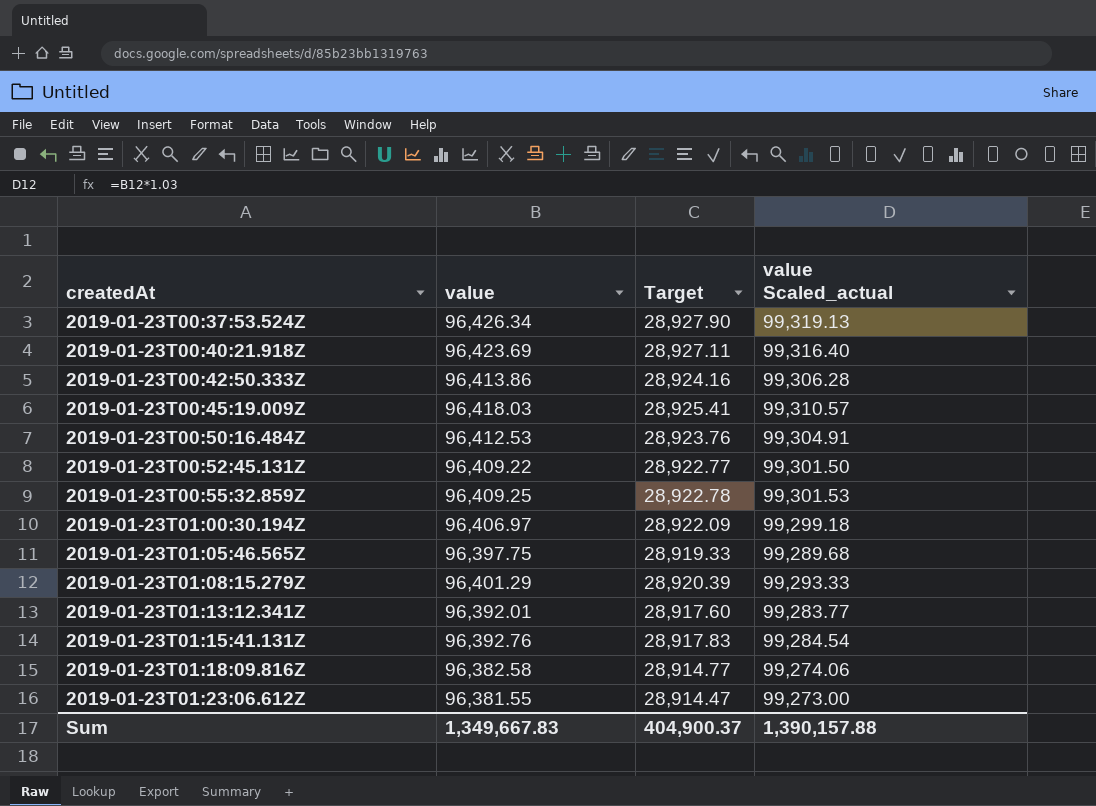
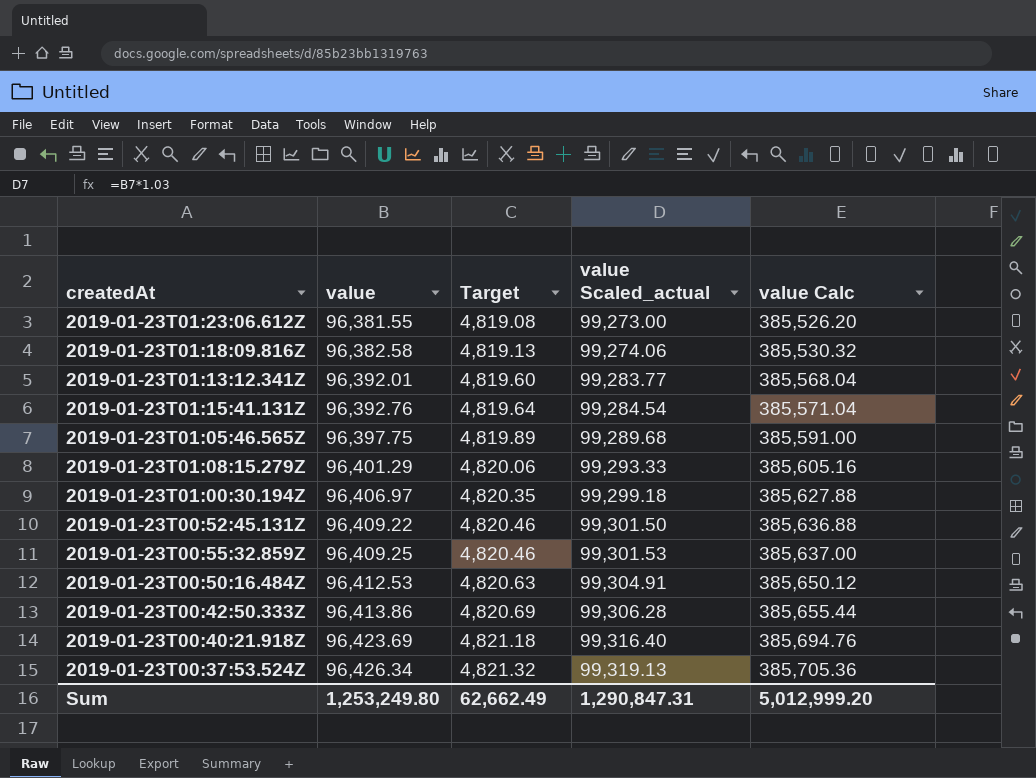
row order: createdAt ascending -> value ascending
column Target | formula: [value] * 0.3 -> [value] * 0.05
column value Calc | formula: none -> [value] * 4
row 2019-01-23T00:45:19.009Z: 96,418.03 | 28,925.41 | 99,310.57 -> none
Sum | value: 1,349,667.83 -> 1,253,249.80
Sum | Target: 404,900.37 -> 62,662.49
Sum | value Scaled_actual: 1,390,157.88 -> 1,290,847.31

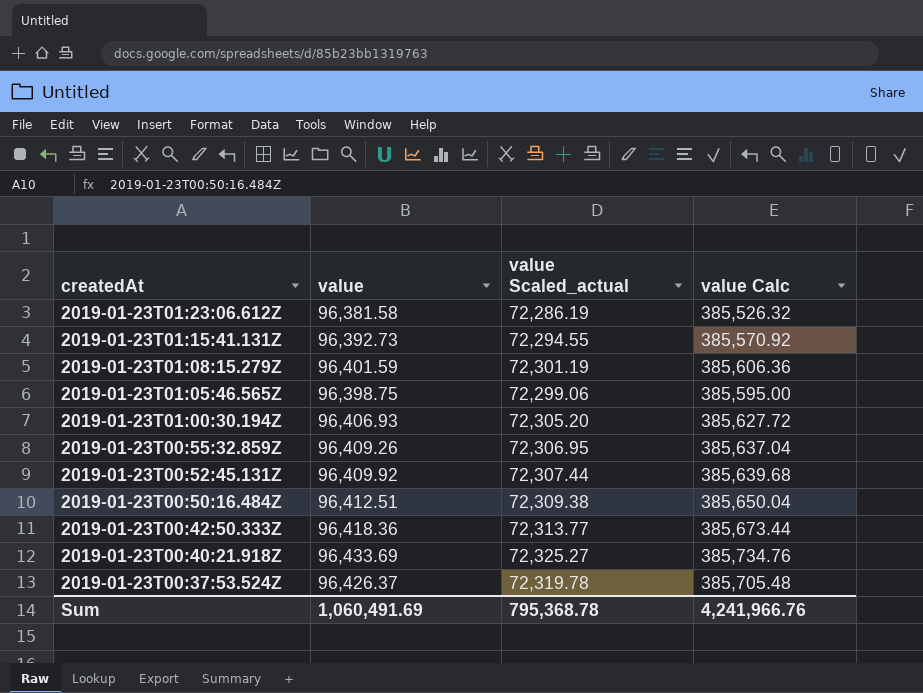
row order: value ascending -> createdAt descending
column Target | formula: [value] * 0.05 -> none
column value Scaled_actual | formula: [value] * 1.03 -> [value] * 0.75
row 2019-01-23T01:18:09.816Z: 96,382.58 | 4,819.13 | 99,274.06 | 385,530.32 -> none
row 2019-01-23T01:13:12.341Z: 96,392.01 | 4,819.60 | 99,283.77 | 385,568.04 -> none
2019-01-23T01:23:06.612Z | value: 96,381.55 -> 96,381.58
2019-01-23T01:23:06.612Z | value Calc: 385,526.20 -> 385,526.32
2019-01-23T01:15:41.131Z | value: 96,392.76 -> 96,392.73
2019-01-23T01:15:41.131Z | value Calc: 385,571.04 -> 385,570.92
2019-01-23T01:08:15.279Z | value: 96,401.29 -> 96,401.59
2019-01-23T01:08:15.279Z | value Calc: 385,605.16 -> 385,606.36
2019-01-23T01:05:46.565Z | value: 96,397.75 -> 96,398.75
2019-01-23T01:05:46.565Z | value Calc: 385,591.00 -> 385,595.00
2019-01-23T01:00:30.194Z | value: 96,406.97 -> 96,406.93
2019-01-23T01:00:30.194Z | value Calc: 385,627.88 -> 385,627.72
2019-01-23T00:55:32.859Z | value: 96,409.25 -> 96,409.26
2019-01-23T00:55:32.859Z | value Calc: 385,637.00 -> 385,637.04
2019-01-23T00:52:45.131Z | value: 96,409.22 -> 96,409.92
2019-01-23T00:52:45.131Z | value Calc: 385,636.88 -> 385,639.68
2019-01-23T00:50:16.484Z | value: 96,412.53 -> 96,412.51
2019-01-23T00:50:16.484Z | value Calc: 385,650.12 -> 385,650.04
2019-01-23T00:42:50.333Z | value: 96,413.86 -> 96,418.36
2019-01-23T00:42:50.333Z | value Calc: 385,655.44 -> 385,673.44
2019-01-23T00:40:21.918Z | value: 96,423.69 -> 96,433.69
2019-01-23T00:40:21.918Z | value Calc: 385,694.76 -> 385,734.76
2019-01-23T00:37:53.524Z | value: 96,426.34 -> 96,426.37
2019-01-23T00:37:53.524Z | value Calc: 385,705.36 -> 385,705.48
Sum | value: 1,253,249.80 -> 1,060,491.69
Sum | value Scaled_actual: 1,290,847.31 -> 795,368.78
Sum | value Calc: 5,012,999.20 -> 4,241,966.76

